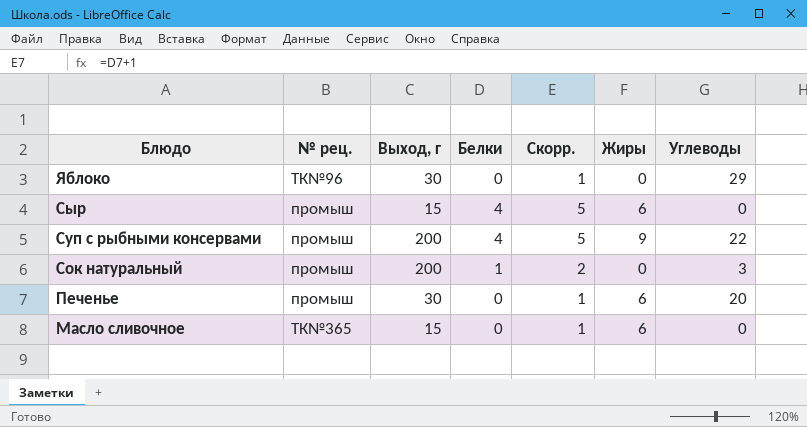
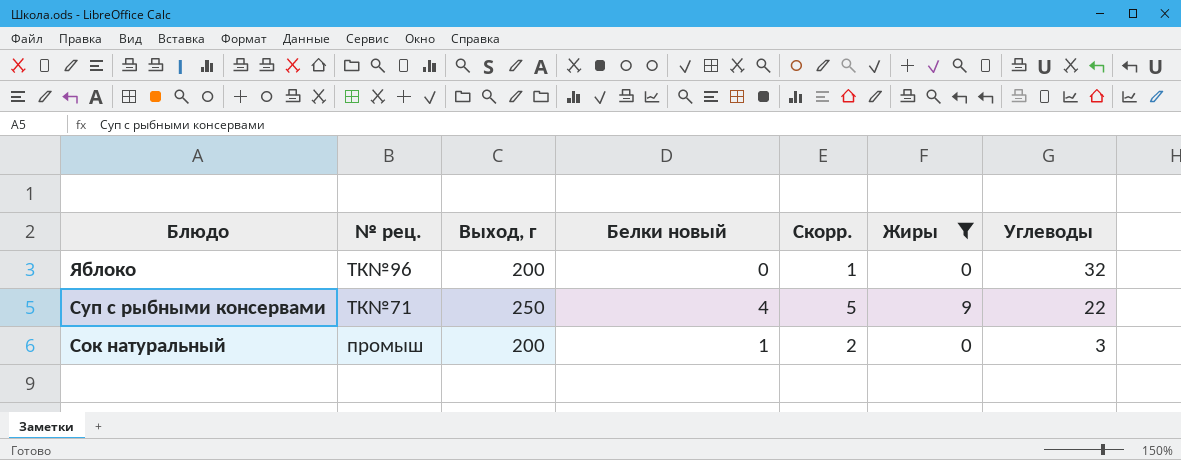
filter: none -> Жиры != 6
column name: Белки -> Белки новый
Яблоко | Выход, г: 30 -> 200
Яблоко | Углеводы: 29 -> 32
Суп с рыбными консервами | № рец.: промыш -> ТК№71
Суп с рыбными консервами | Выход, г: 200 -> 250

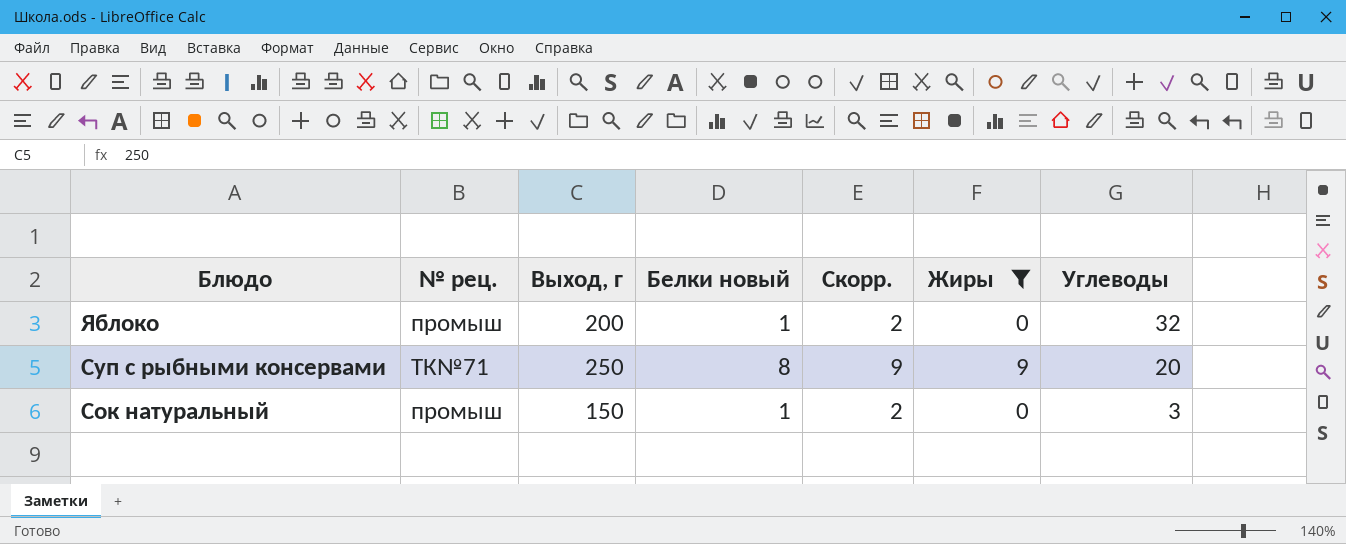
Яблоко | № рец.: ТК№96 -> промыш
Яблоко | Белки новый: 0 -> 1
Яблоко | Скорр.: 1 -> 2
Суп с рыбными консервами | Белки новый: 4 -> 8
Суп с рыбными консервами | Скорр.: 5 -> 9
Суп с рыбными консервами | Углеводы: 22 -> 20
Сок натуральный | Выход, г: 200 -> 150

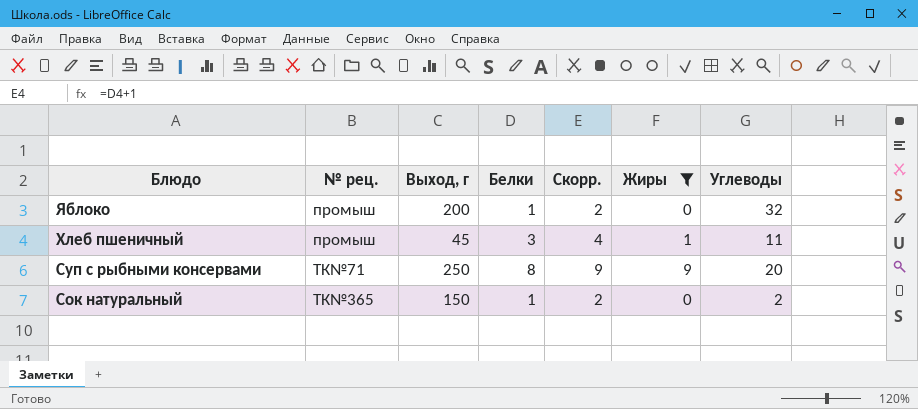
column name: Белки новый -> Белки
row Хлеб пшеничный: none -> промыш | 45 | 3 | 4 | 1 | 11
Сок натуральный | № рец.: промыш -> ТК№365
Сок натуральный | Углеводы: 3 -> 2

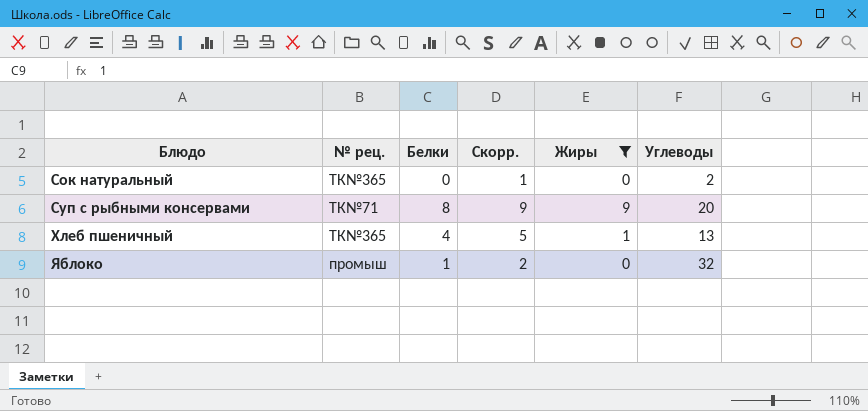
row order: Блюдо descending -> Блюдо ascending
column Выход, г | position: 3 -> none
Сок натуральный | Белки: 1 -> 0
Сок натуральный | Скорр.: 2 -> 1
Хлеб пшеничный | № рец.: промыш -> ТК№365
Хлеб пшеничный | Белки: 3 -> 4
Хлеб пшеничный | Скорр.: 4 -> 5
Хлеб пшеничный | Углеводы: 11 -> 13

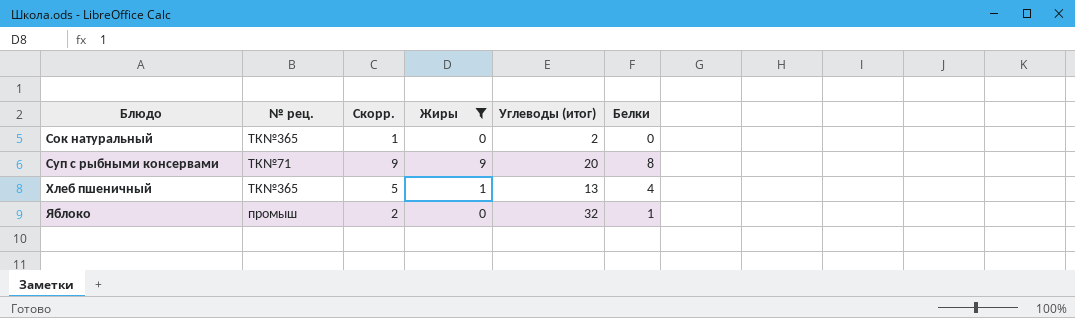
column name: Углеводы -> Углеводы (итог)
column Белки | position: 3 -> 6

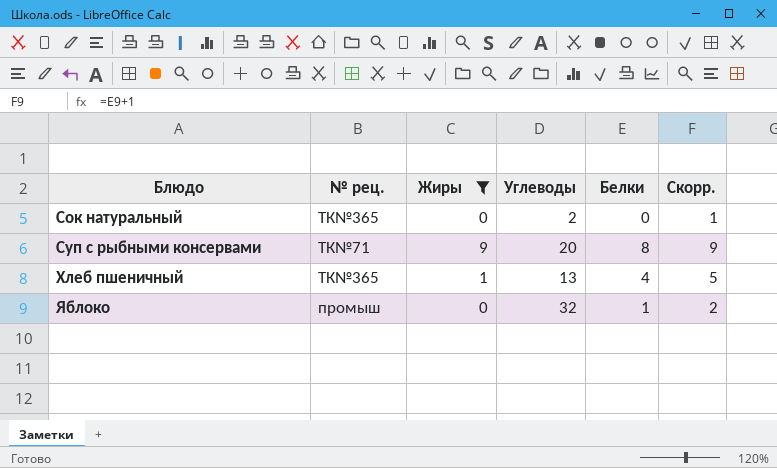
column name: Углеводы (итог) -> Углеводы
column Скорр. | position: 3 -> 6

